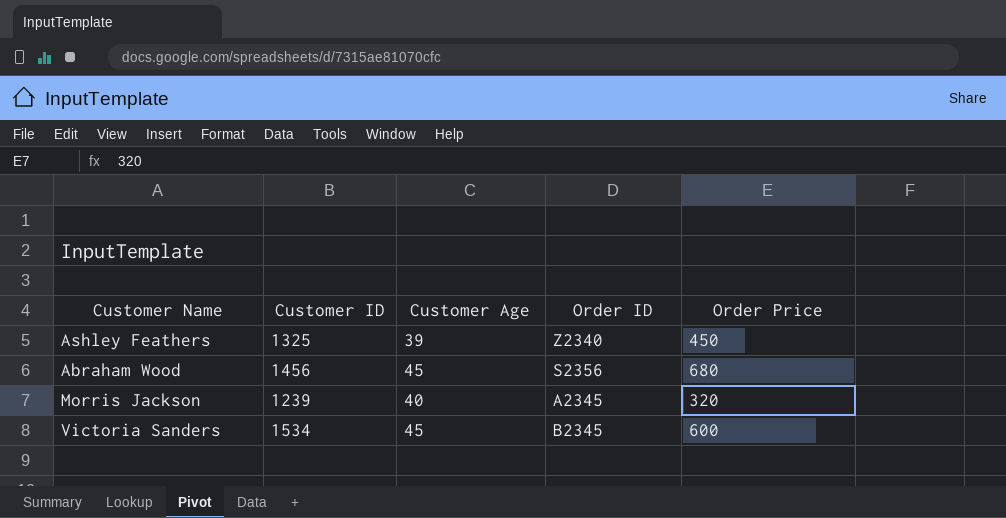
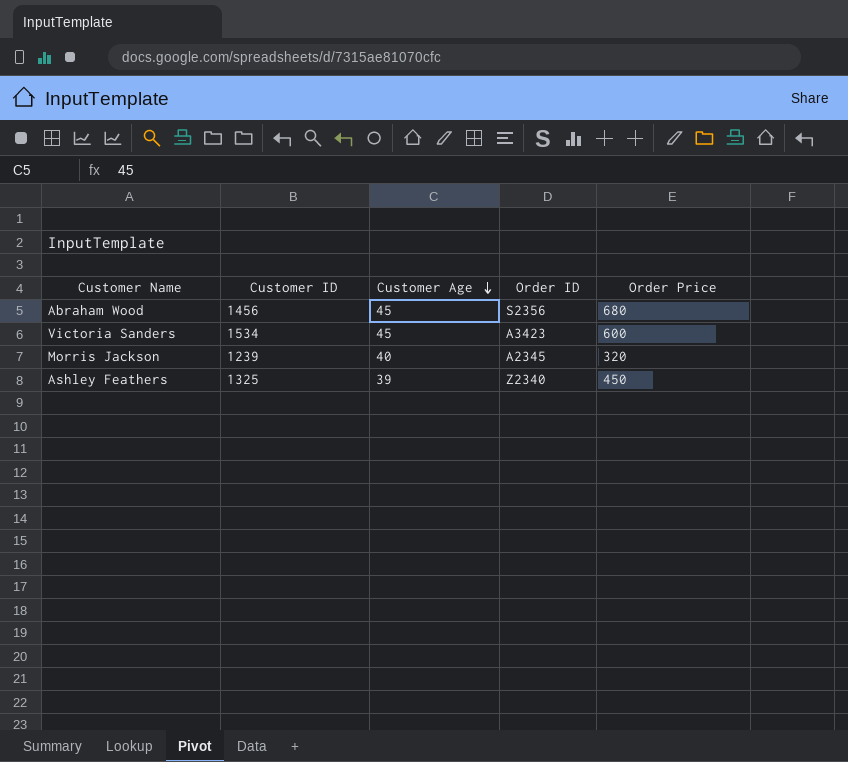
row order: none -> Customer Age descending
Victoria Sanders | Order ID: B2345 -> A3423

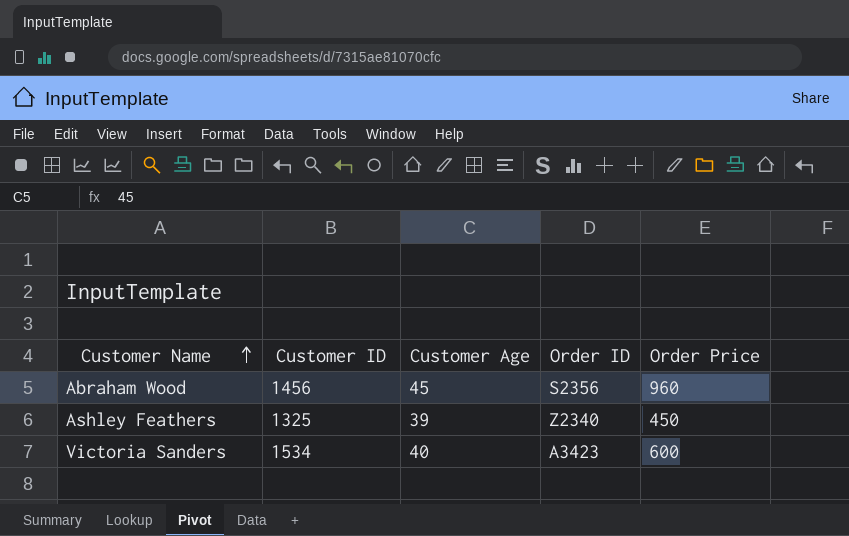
row order: Customer Age descending -> Customer Name ascending
row Morris Jackson: 1239 | 40 | A2345 | 320 -> none
Abraham Wood | Order Price: 680 -> 960
Victoria Sanders | Customer Age: 45 -> 40

